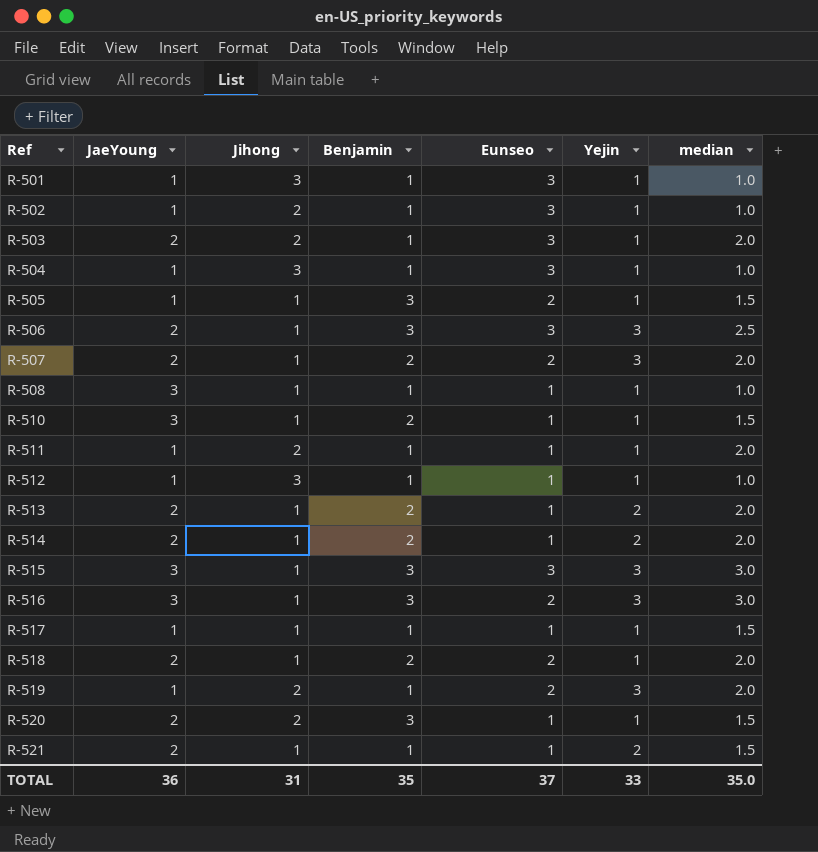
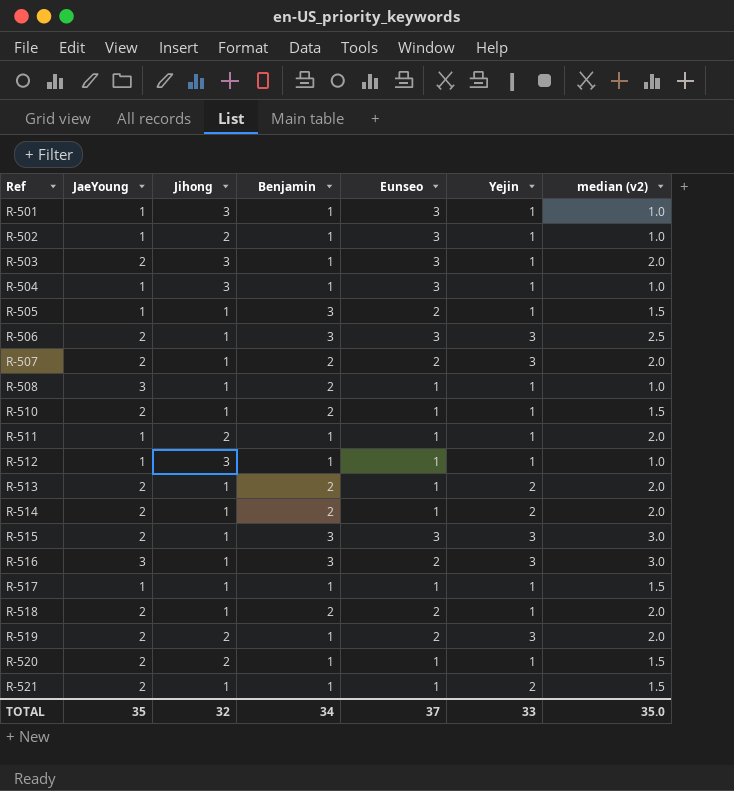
column name: median -> median (v2)
R-503 | Jihong: 2 -> 3
R-508 | Benjamin: 1 -> 2
R-510 | JaeYoung: 3 -> 2
R-515 | JaeYoung: 3 -> 2
R-519 | JaeYoung: 1 -> 2
R-520 | Benjamin: 3 -> 1
TOTAL | JaeYoung: 36 -> 35
TOTAL | Jihong: 31 -> 32
TOTAL | Benjamin: 35 -> 34

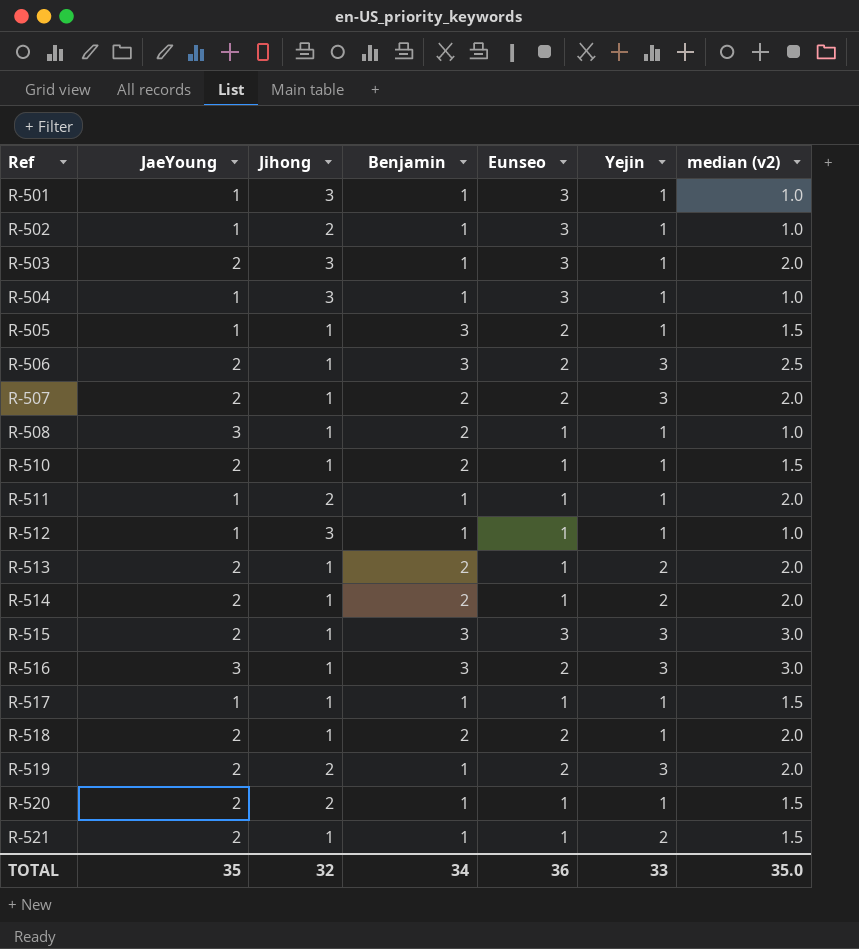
R-506 | Eunseo: 3 -> 2
TOTAL | Eunseo: 37 -> 36

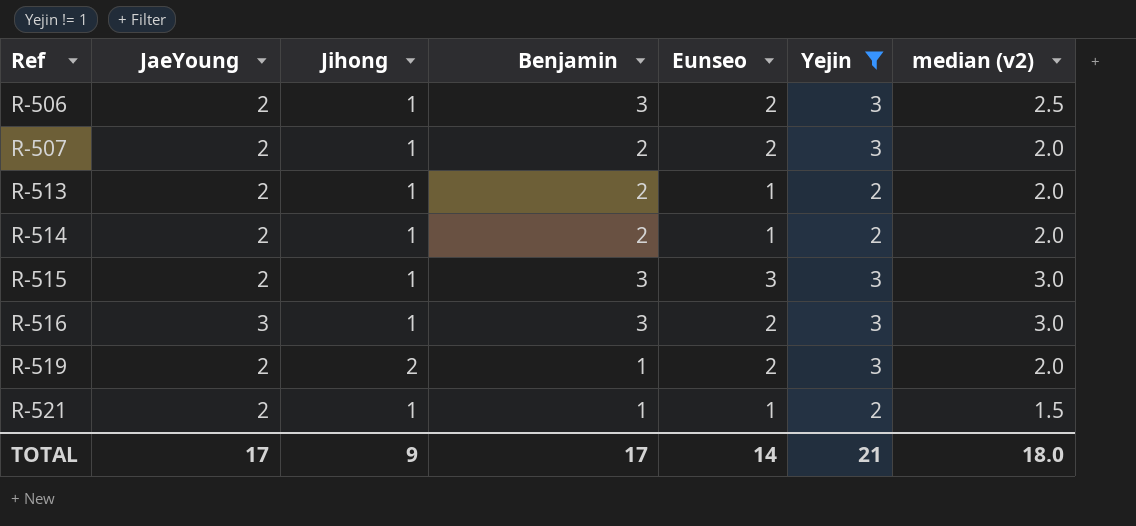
filter: none -> Yejin != 1
TOTAL | JaeYoung: 35 -> 17
TOTAL | Jihong: 32 -> 9
TOTAL | Benjamin: 34 -> 17
TOTAL | Eunseo: 36 -> 14
TOTAL | Yejin: 33 -> 21
TOTAL | median (v2): 35.0 -> 18.0

